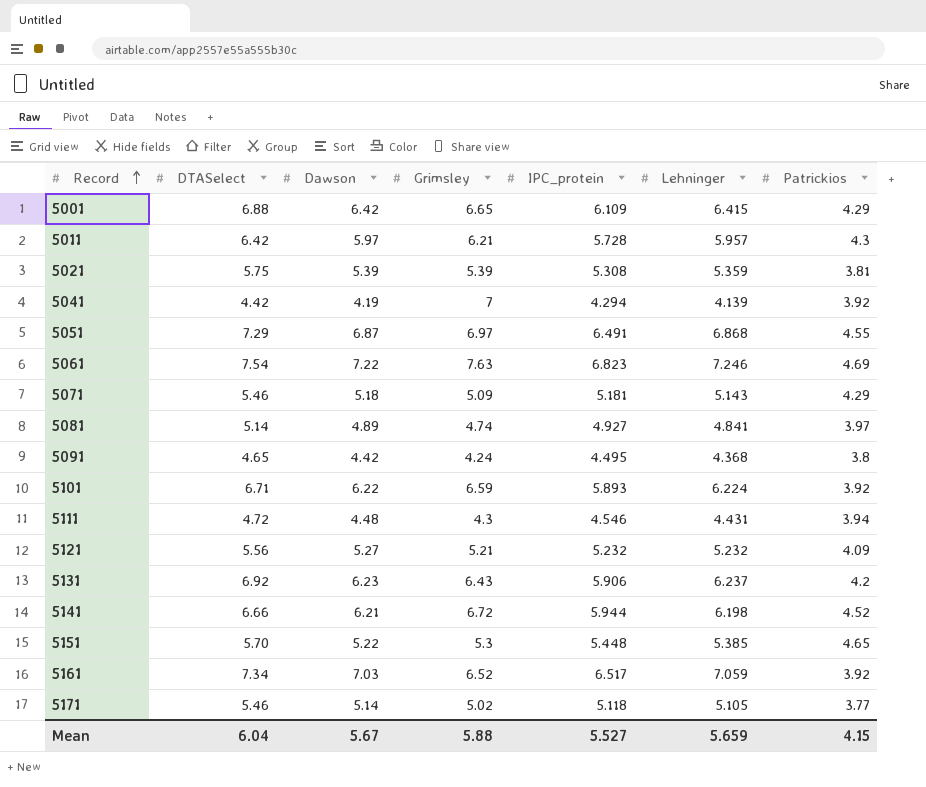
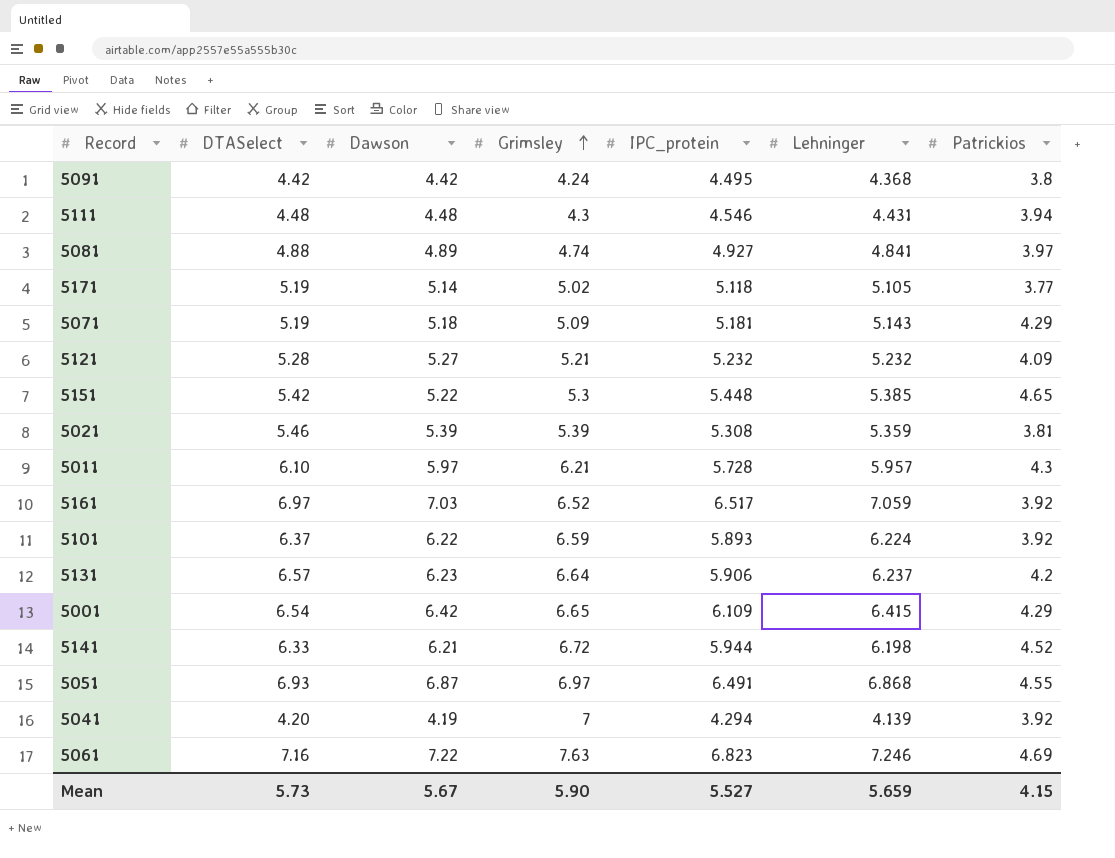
row order: Record ascending -> Grimsley ascending
5091 | DTASelect: 4.65 -> 4.42
5111 | DTASelect: 4.72 -> 4.48
5081 | DTASelect: 5.14 -> 4.88
5171 | DTASelect: 5.46 -> 5.19
5071 | DTASelect: 5.46 -> 5.19
5121 | DTASelect: 5.56 -> 5.28
5151 | DTASelect: 5.70 -> 5.42
5021 | DTASelect: 5.75 -> 5.46
5011 | DTASelect: 6.42 -> 6.10
5161 | DTASelect: 7.34 -> 6.97
5101 | DTASelect: 6.71 -> 6.37
5131 | DTASelect: 6.92 -> 6.57
5131 | Grimsley: 6.43 -> 6.64
5001 | DTASelect: 6.88 -> 6.54
5141 | DTASelect: 6.66 -> 6.33
5051 | DTASelect: 7.29 -> 6.93
5041 | DTASelect: 4.42 -> 4.20
5061 | DTASelect: 7.54 -> 7.16
Mean | DTASelect: 6.04 -> 5.73
Mean | Grimsley: 5.88 -> 5.90

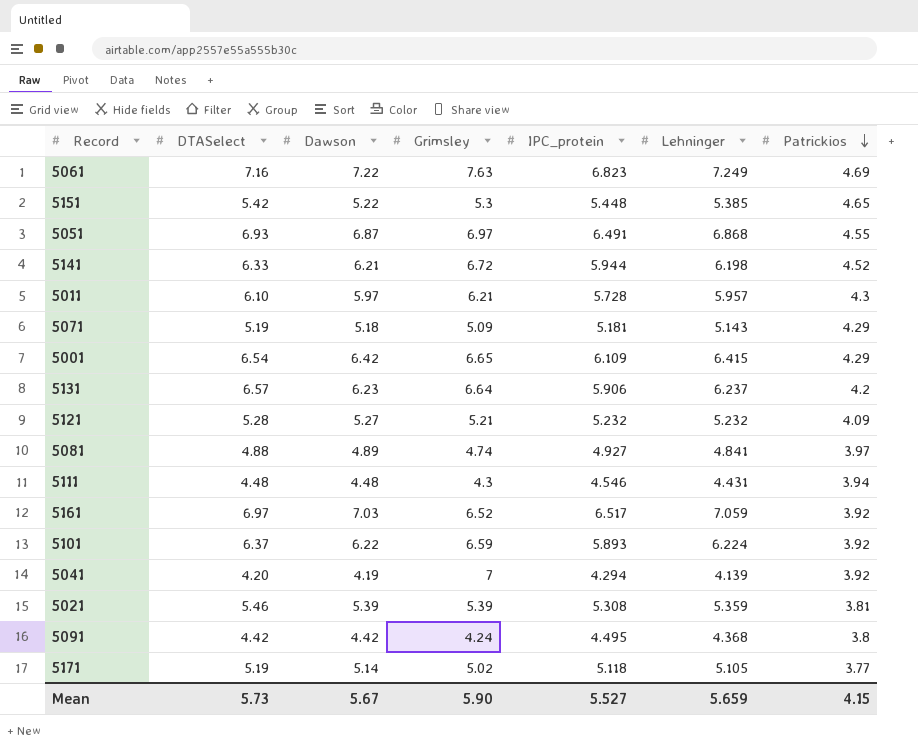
row order: Grimsley ascending -> Patrickios descending
5061 | Lehninger: 7.246 -> 7.249

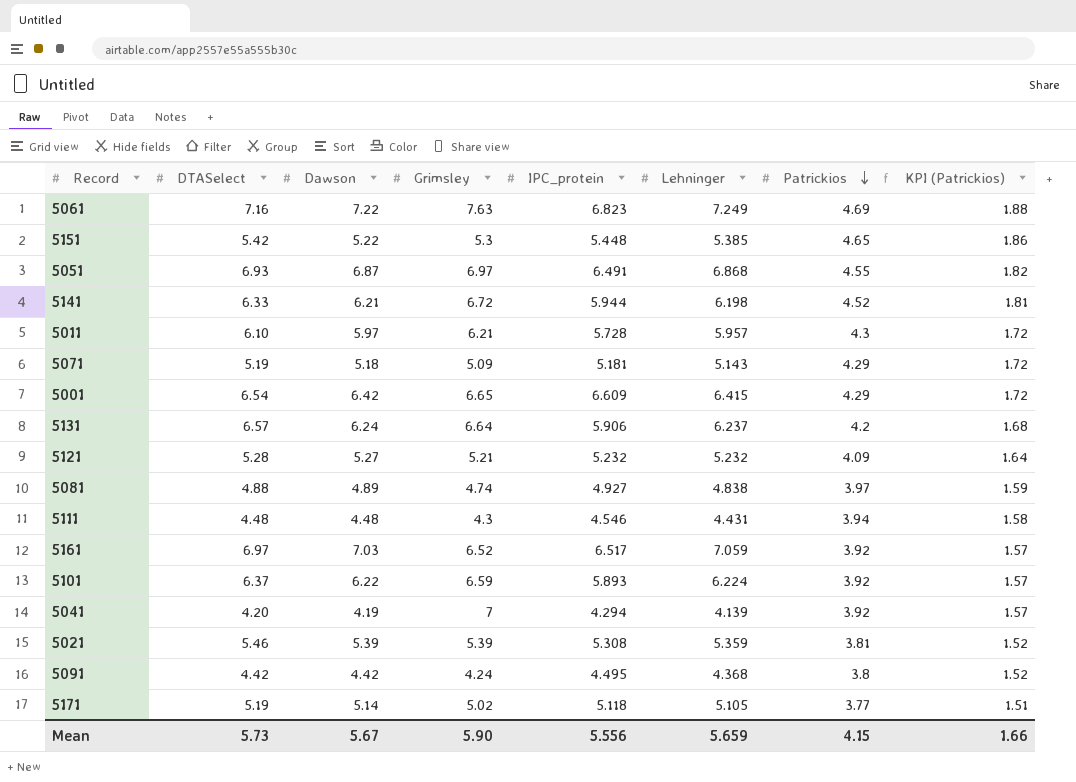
column KPI (Patrickios) | formula: none -> [Patrickios] * 0.4
5001 | IPC_protein: 6.109 -> 6.609
5131 | Dawson: 6.23 -> 6.24
5081 | Lehninger: 4.841 -> 4.838
Mean | IPC_protein: 5.527 -> 5.556

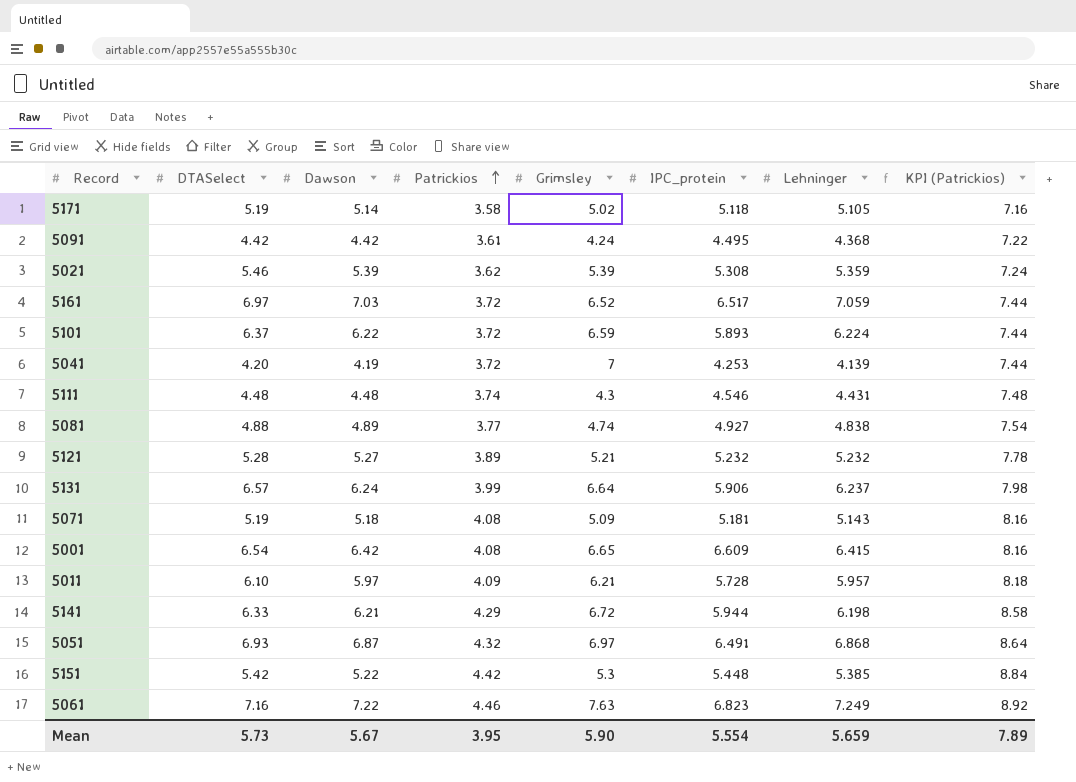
row order: Patrickios descending -> Patrickios ascending
column Patrickios | position: 7 -> 4
column KPI (Patrickios) | formula: [Patrickios] * 0.4 -> [Patrickios] * 2
5171 | Patrickios: 3.77 -> 3.58
5091 | Patrickios: 3.8 -> 3.61
5021 | Patrickios: 3.81 -> 3.62
5161 | Patrickios: 3.92 -> 3.72
5101 | Patrickios: 3.92 -> 3.72
5041 | Patrickios: 3.92 -> 3.72
5041 | IPC_protein: 4.294 -> 4.253
5111 | Patrickios: 3.94 -> 3.74
5081 | Patrickios: 3.97 -> 3.77
5121 | Patrickios: 4.09 -> 3.89
5131 | Patrickios: 4.2 -> 3.99
5071 | Patrickios: 4.29 -> 4.08
5001 | Patrickios: 4.29 -> 4.08
5011 | Patrickios: 4.3 -> 4.09
5141 | Patrickios: 4.52 -> 4.29
5051 | Patrickios: 4.55 -> 4.32
5151 | Patrickios: 4.65 -> 4.42
5061 | Patrickios: 4.69 -> 4.46
Mean | Patrickios: 4.15 -> 3.95
Mean | IPC_protein: 5.556 -> 5.554
Mean | KPI (Patrickios): 1.66 -> 7.89

